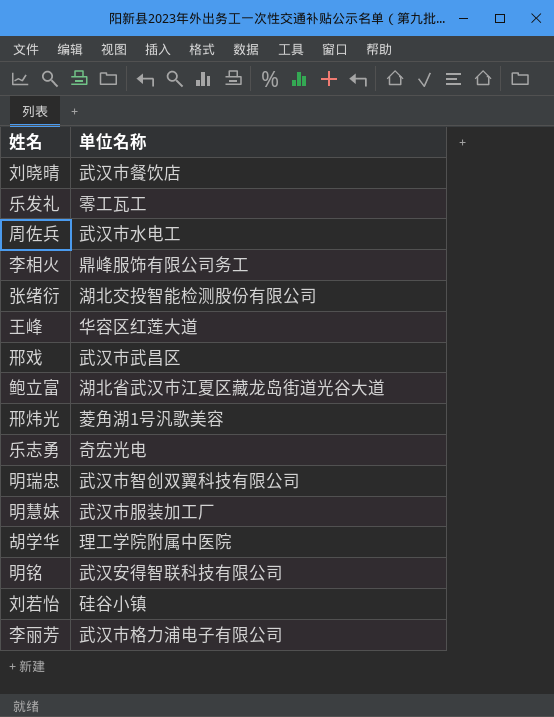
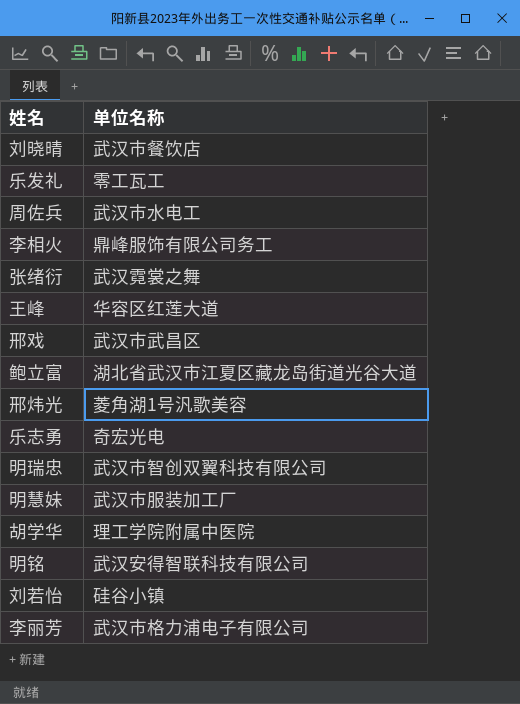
张绪衍 | 单位名称: 湖北交投智能检测股份有限公司 -> 武汉霓裳之舞

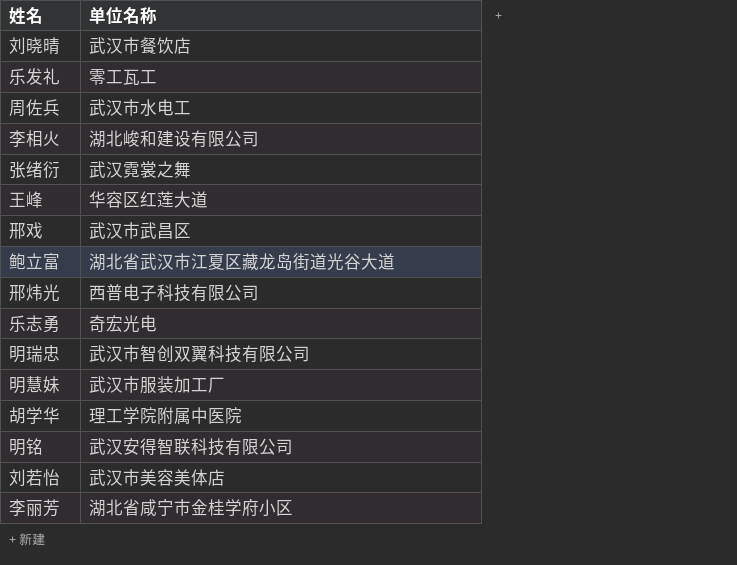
李相火 | 单位名称: 鼎峰服饰有限公司务工 -> 湖北峻和建设有限公司
邢炜光 | 单位名称: 菱角湖1号汎歌美容 -> 西普电子科技有限公司
刘若怡 | 单位名称: 硅谷小镇 -> 武汉市美容美体店
李丽芳 | 单位名称: 武汉市格力浦电子有限公司 -> 湖北省咸宁市金桂学府小区

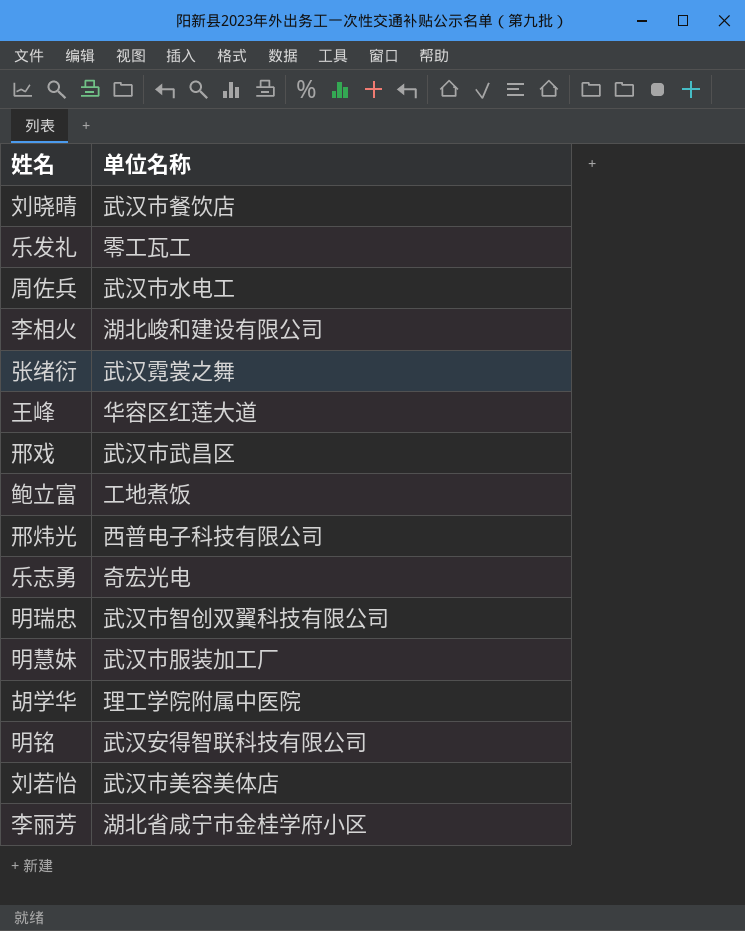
鲍立富 | 单位名称: 湖北省武汉市江夏区藏龙岛街道光谷大道 -> 工地煮饭

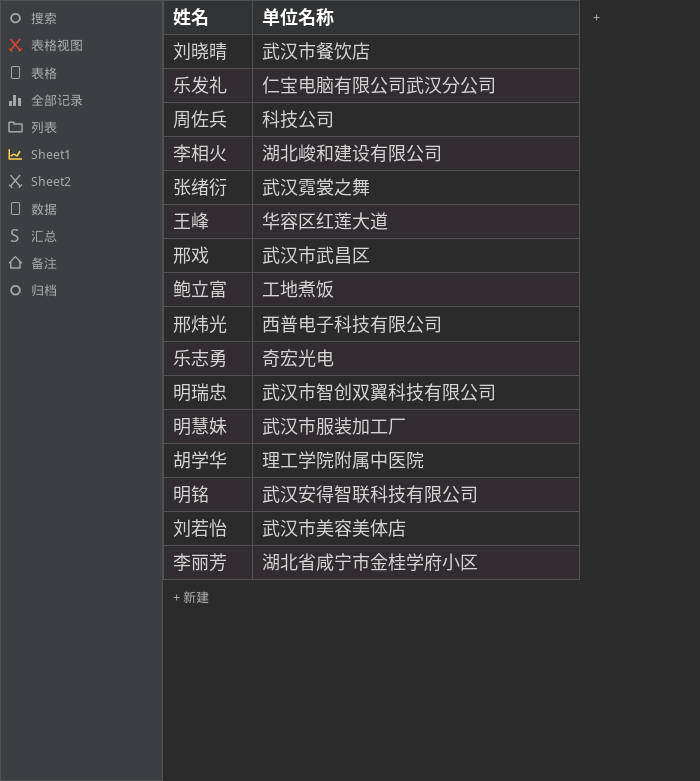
乐发礼 | 单位名称: 零工瓦工 -> 仁宝电脑有限公司武汉分公司
周佐兵 | 单位名称: 武汉市水电工 -> 科技公司

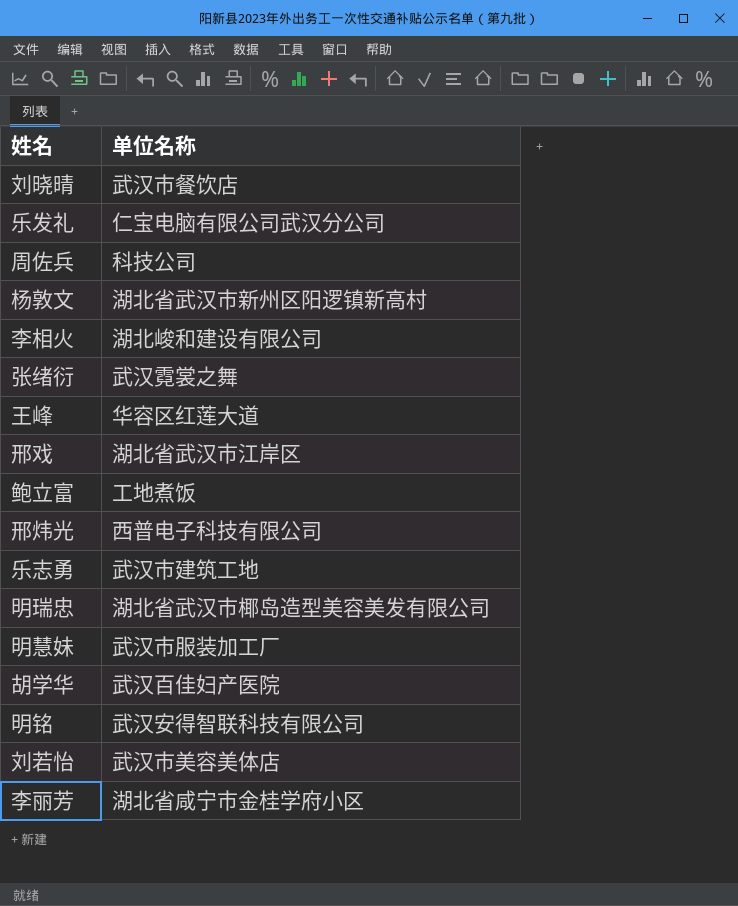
row 杨敦文: none -> 湖北省武汉市新州区阳逻镇新高村
邢戏 | 单位名称: 武汉市武昌区 -> 湖北省武汉市江岸区
乐志勇 | 单位名称: 奇宏光电 -> 武汉市建筑工地
明瑞忠 | 单位名称: 武汉市智创双翼科技有限公司 -> 湖北省武汉市椰岛造型美容美发有限公司
胡学华 | 单位名称: 理工学院附属中医院 -> 武汉百佳妇产医院

